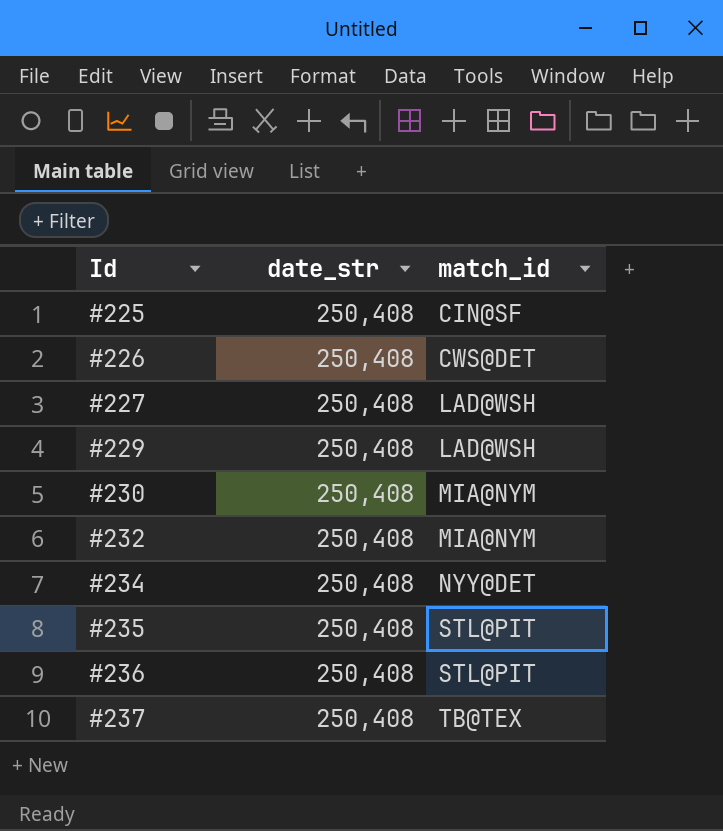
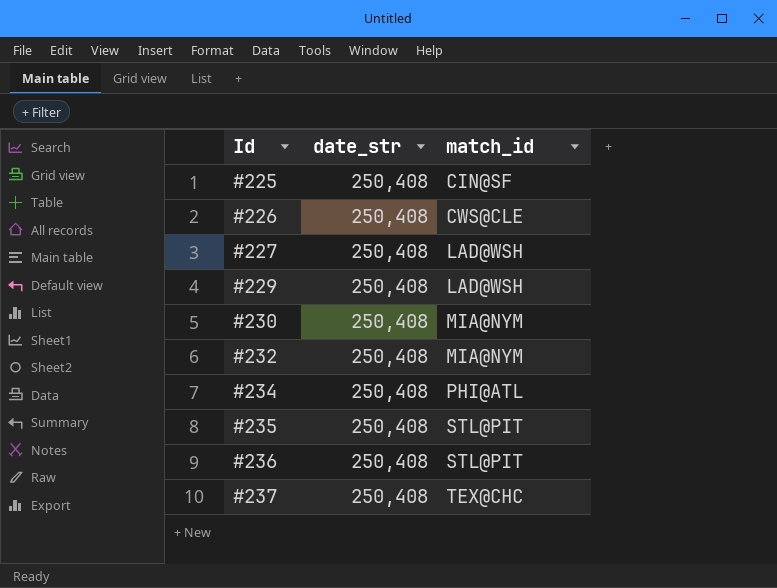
#226 | match_id: CWS@DET -> CWS@CLE
#234 | match_id: NYY@DET -> PHI@ATL
#237 | match_id: TB@TEX -> TEX@CHC

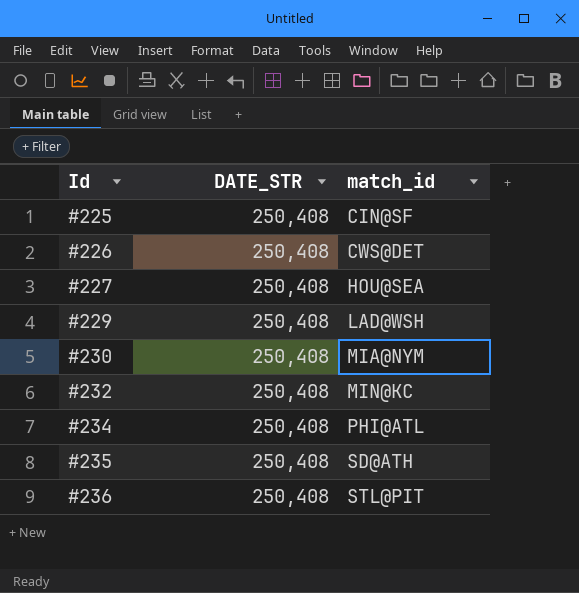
column name: date_str -> DATE_STR
row #237: 250,408 | TEX@CHC -> none
#226 | match_id: CWS@CLE -> CWS@DET
#227 | match_id: LAD@WSH -> HOU@SEA
#232 | match_id: MIA@NYM -> MIN@KC
#235 | match_id: STL@PIT -> SD@ATH

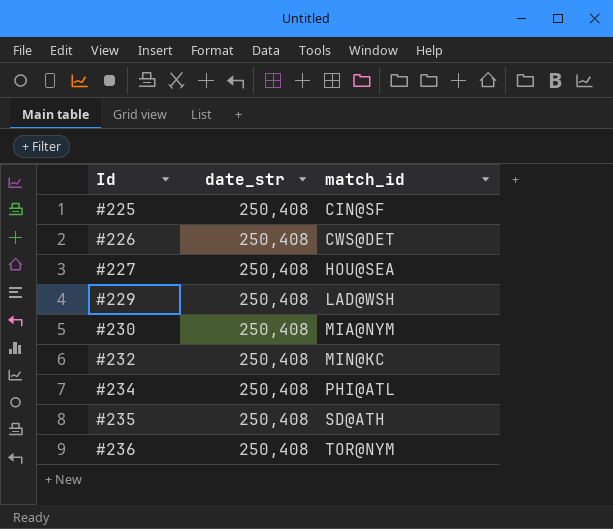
column name: DATE_STR -> date_str
#236 | match_id: STL@PIT -> TOR@NYM

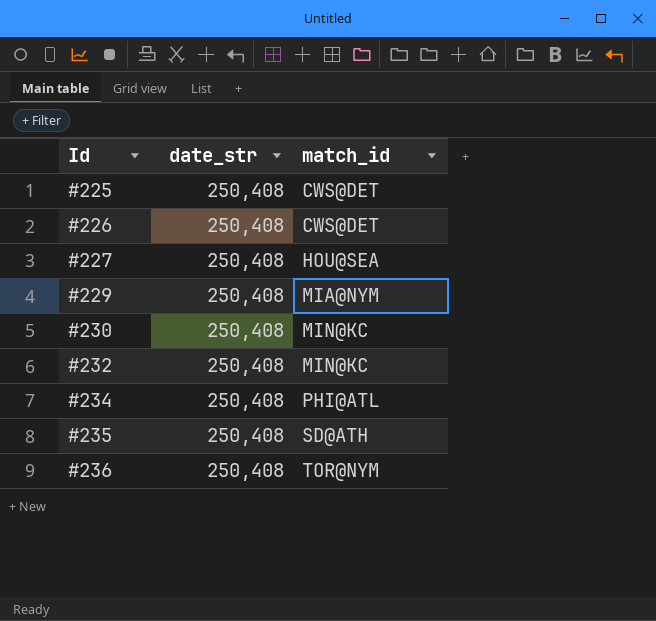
#225 | match_id: CIN@SF -> CWS@DET
#229 | match_id: LAD@WSH -> MIA@NYM
#230 | match_id: MIA@NYM -> MIN@KC

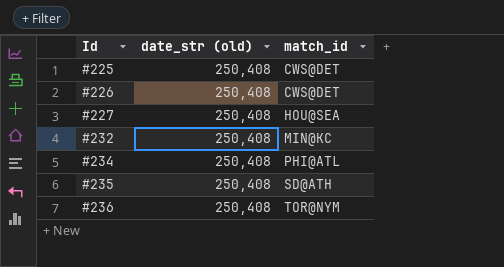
column name: date_str -> date_str (old)
row #229: 250,408 | MIA@NYM -> none
row #230: 250,408 | MIN@KC -> none

